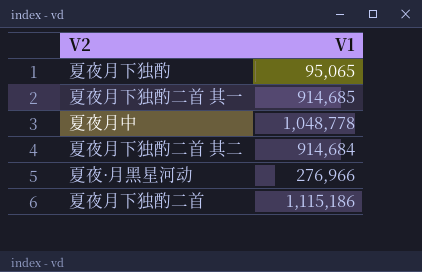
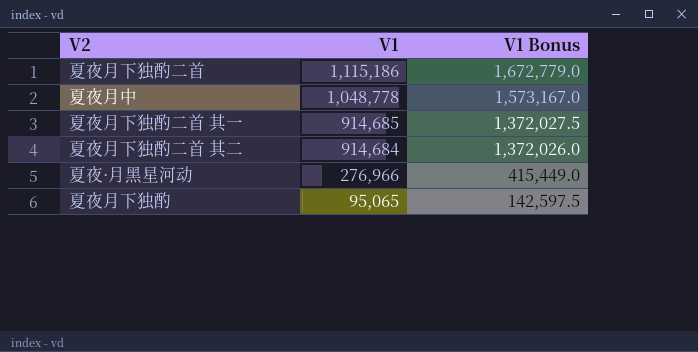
row order: none -> V1 descending
column V1 Bonus | formula: none -> [V1] * 1.5

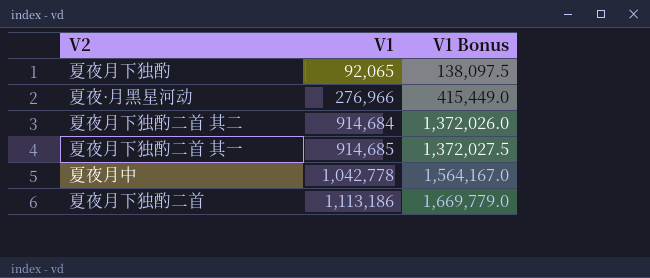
row order: V1 descending -> V1 ascending
夏夜月下独酌 | V1: 95,065 -> 92,065
夏夜月下独酌 | V1 Bonus: 142,597.5 -> 138,097.5
夏夜月中 | V1: 1,048,778 -> 1,042,778
夏夜月中 | V1 Bonus: 1,573,167.0 -> 1,564,167.0
夏夜月下独酌二首 | V1: 1,115,186 -> 1,113,186
夏夜月下独酌二首 | V1 Bonus: 1,672,779.0 -> 1,669,779.0

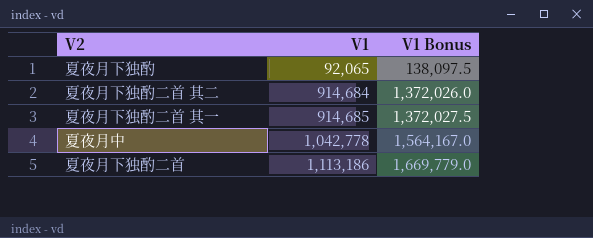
row 夏夜·月黑星河动: 276,966 | 415,449.0 -> none

